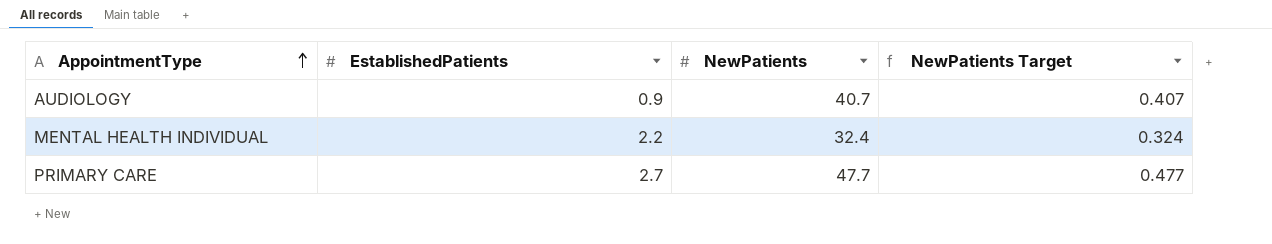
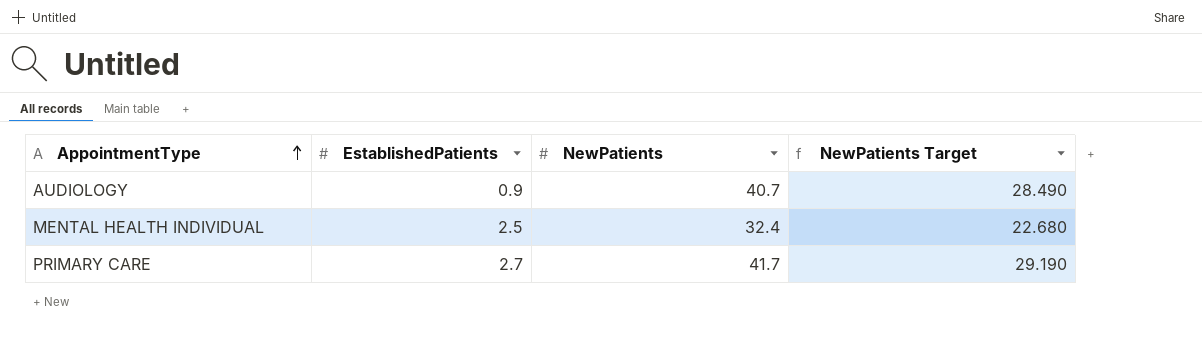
column NewPatients Target | formula: [NewPatients] * 0.01 -> [NewPatients] * 0.7
MENTAL HEALTH INDIVIDUAL | EstablishedPatients: 2.2 -> 2.5
PRIMARY CARE | NewPatients: 47.7 -> 41.7

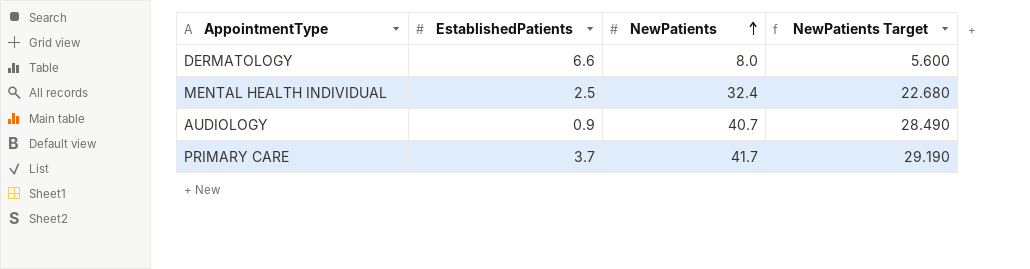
row order: AppointmentType ascending -> NewPatients ascending
row DERMATOLOGY: none -> 6.6 | 8.0 | 5.600
PRIMARY CARE | EstablishedPatients: 2.7 -> 3.7

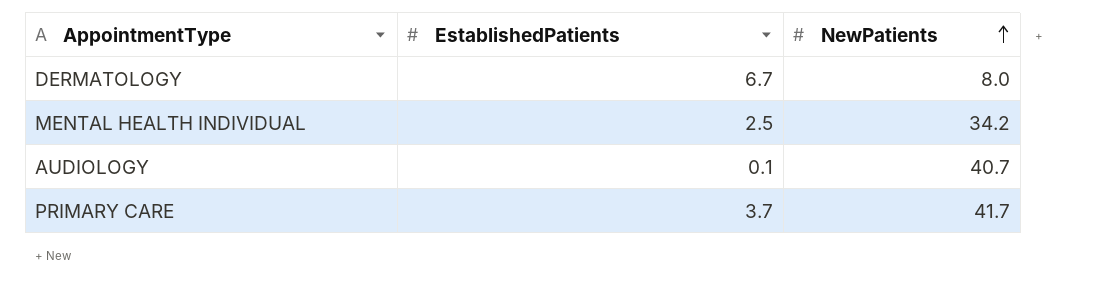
column NewPatients Target | formula: [NewPatients] * 0.7 -> none
DERMATOLOGY | EstablishedPatients: 6.6 -> 6.7
MENTAL HEALTH INDIVIDUAL | NewPatients: 32.4 -> 34.2
AUDIOLOGY | EstablishedPatients: 0.9 -> 0.1

